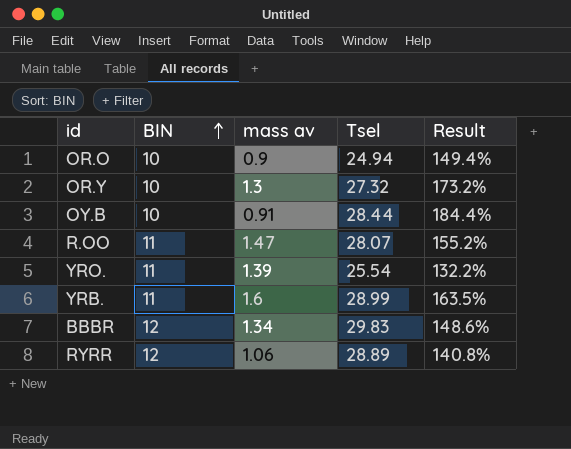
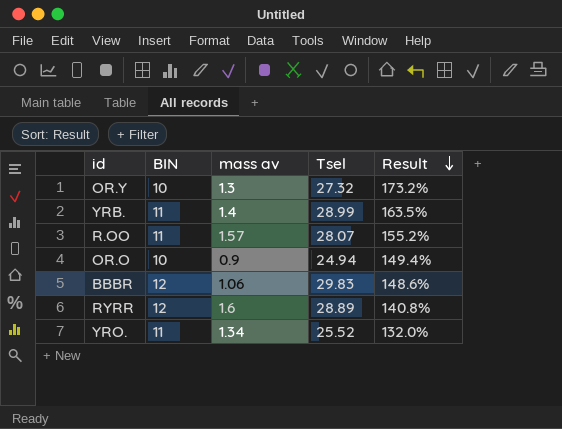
row order: BIN ascending -> Result descending
row OY.B: 10 | 0.91 | 28.44 | 184.4% -> none
YRB. | mass av: 1.6 -> 1.4
R.OO | mass av: 1.47 -> 1.57
BBBR | mass av: 1.34 -> 1.06
RYRR | mass av: 1.06 -> 1.6
YRO. | mass av: 1.39 -> 1.34
YRO. | Tsel: 25.54 -> 25.52
YRO. | Result: 132.2% -> 132.0%

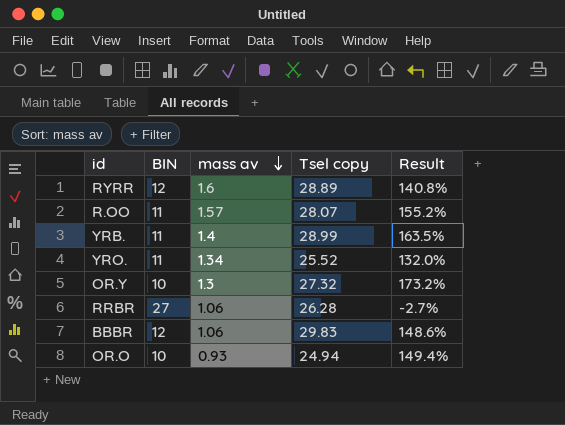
row order: Result descending -> mass av descending
column name: Tsel -> Tsel copy
row RRBR: none -> 27 | 1.06 | 26.28 | -2.7%
OR.O | mass av: 0.9 -> 0.93

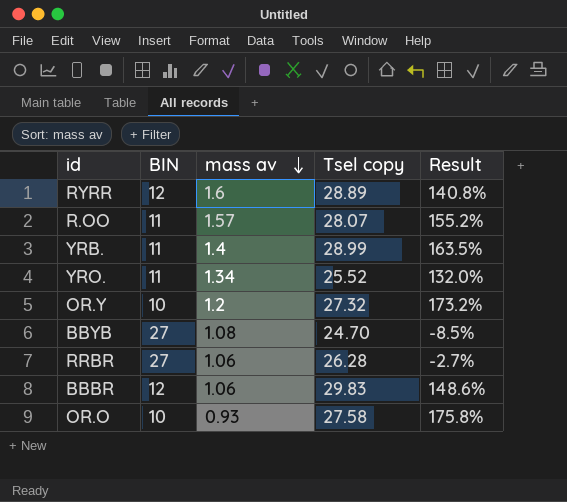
OR.Y | mass av: 1.3 -> 1.2
row BBYB: none -> 27 | 1.08 | 24.70 | -8.5%
OR.O | Tsel copy: 24.94 -> 27.58
OR.O | Result: 149.4% -> 175.8%

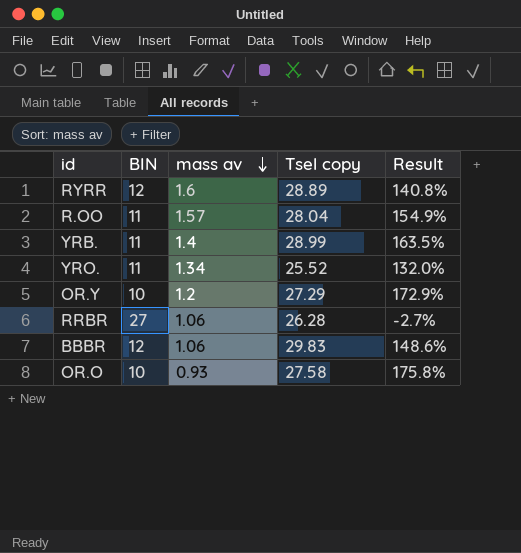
row BBYB: 27 | 1.08 | 24.70 | -8.5% -> none
R.OO | Tsel copy: 28.07 -> 28.04
R.OO | Result: 155.2% -> 154.9%
OR.Y | Tsel copy: 27.32 -> 27.29
OR.Y | Result: 173.2% -> 172.9%

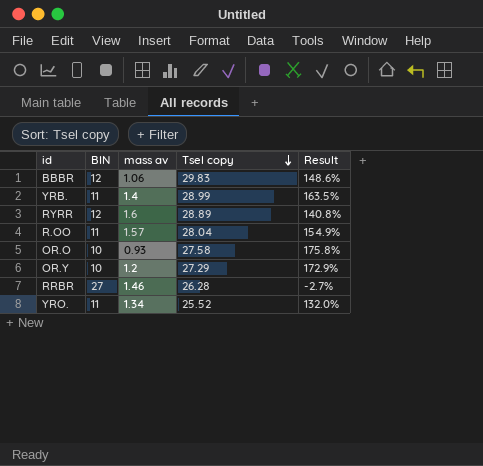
row order: mass av descending -> Tsel copy descending
RRBR | mass av: 1.06 -> 1.46

